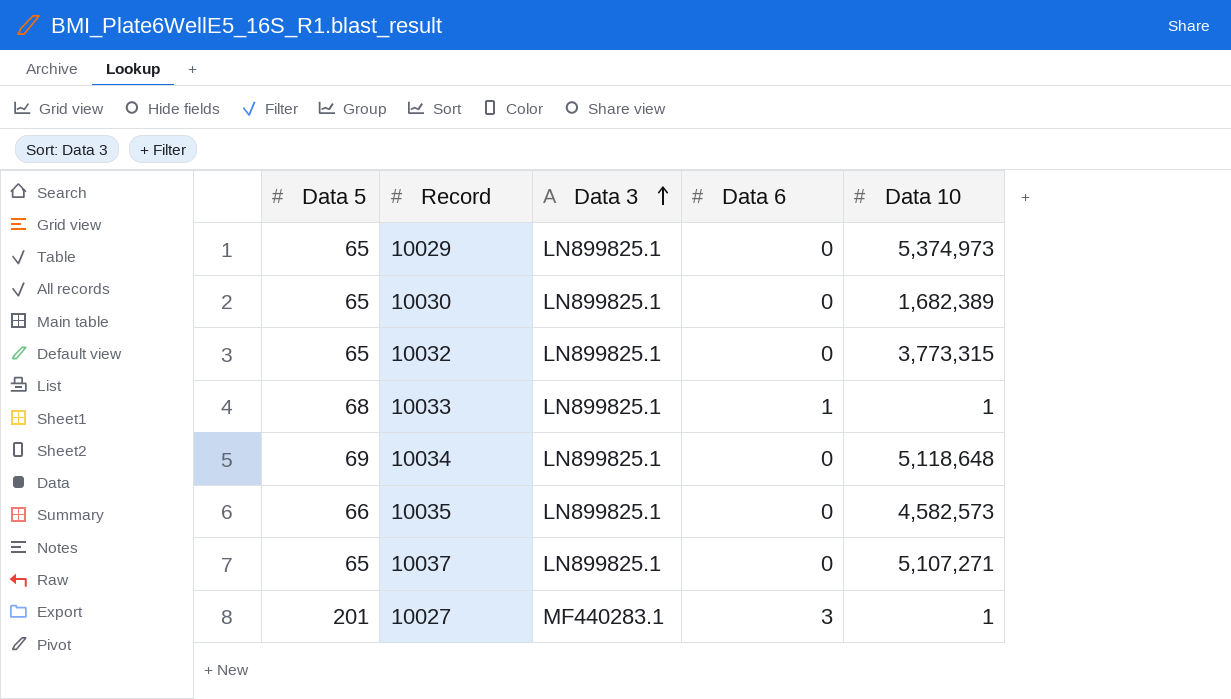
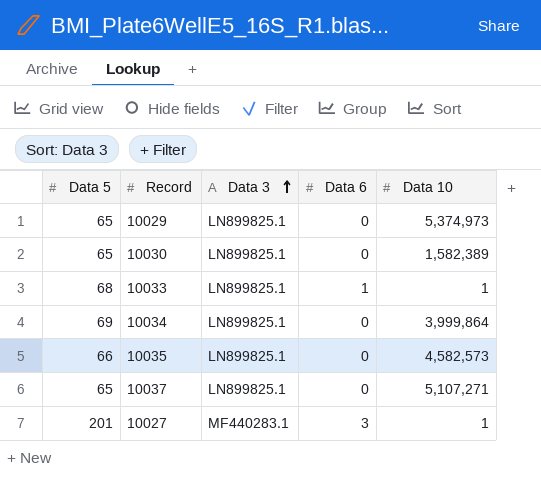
row 10032: 65 | LN899825.1 | 0 | 3,773,315 -> none
10030 | Data 10: 1,682,389 -> 1,582,389
10034 | Data 10: 5,118,648 -> 3,999,864

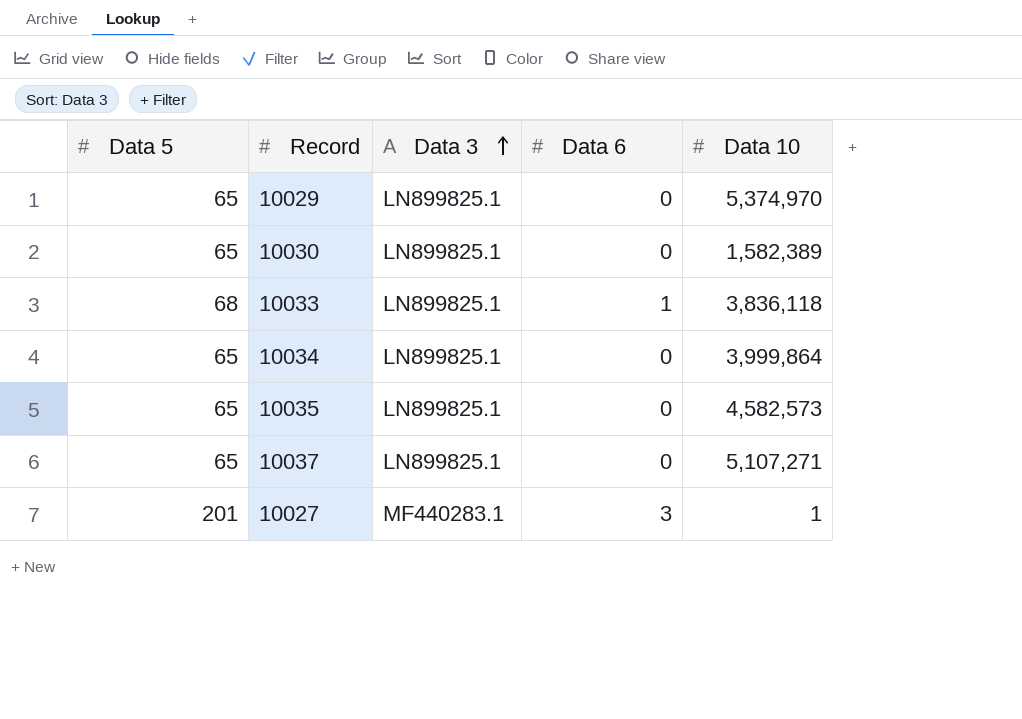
10029 | Data 10: 5,374,973 -> 5,374,970
10033 | Data 10: 1 -> 3,836,118
10034 | Data 5: 69 -> 65
10035 | Data 5: 66 -> 65

